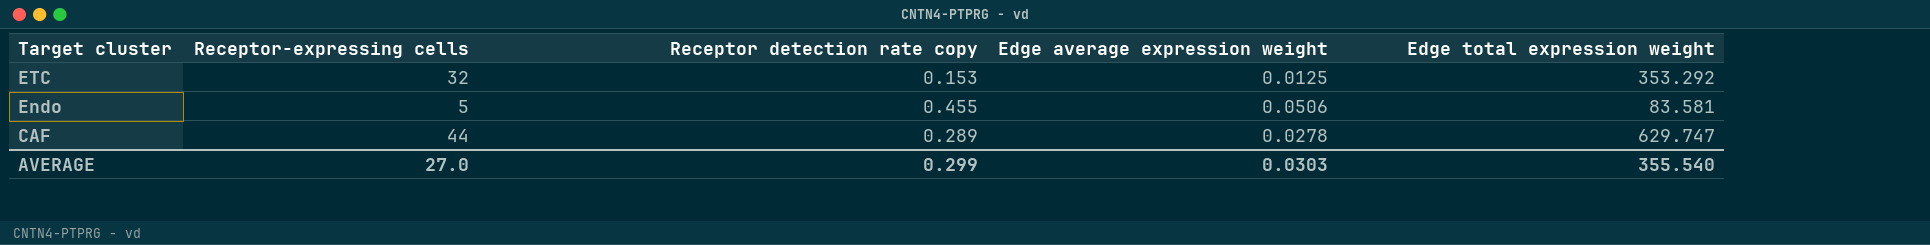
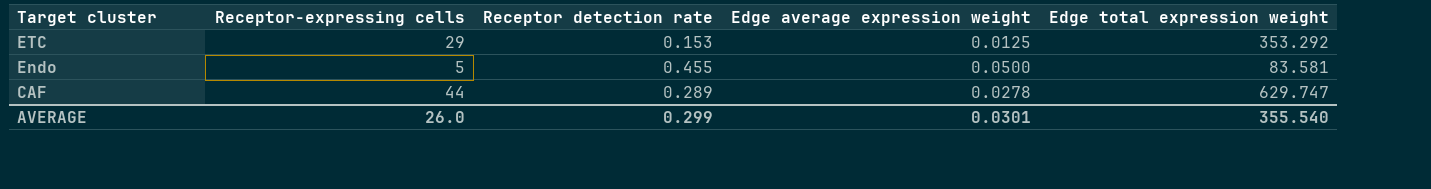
column name: Receptor detection rate copy -> Receptor detection rate
ETC | Receptor-expressing cells: 32 -> 29
Endo | Edge average expression weight: 0.0506 -> 0.0500
AVERAGE | Receptor-expressing cells: 27.0 -> 26.0
AVERAGE | Edge average expression weight: 0.0303 -> 0.0301

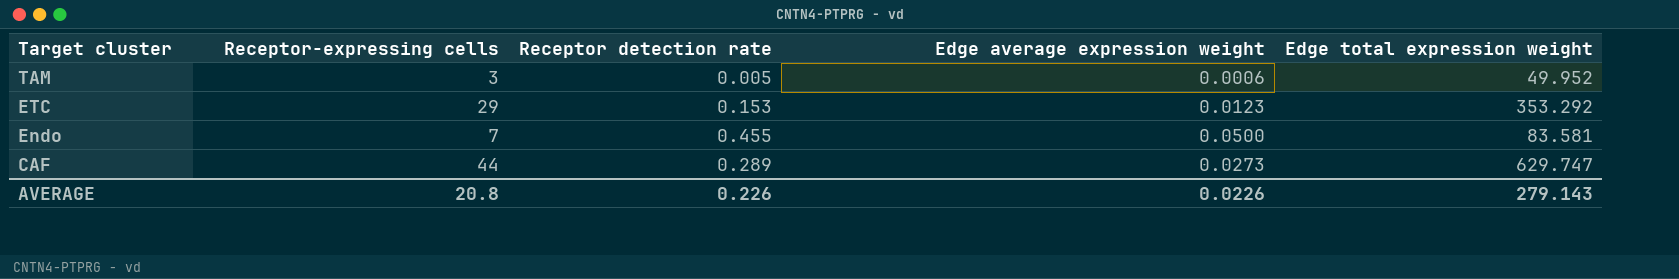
row TAM: none -> 3 | 0.005 | 0.0006 | 49.952
ETC | Edge average expression weight: 0.0125 -> 0.0123
Endo | Receptor-expressing cells: 5 -> 7
CAF | Edge average expression weight: 0.0278 -> 0.0273
AVERAGE | Receptor-expressing cells: 26.0 -> 20.8
AVERAGE | Receptor detection rate: 0.299 -> 0.226
AVERAGE | Edge average expression weight: 0.0301 -> 0.0226
AVERAGE | Edge total expression weight: 355.540 -> 279.143

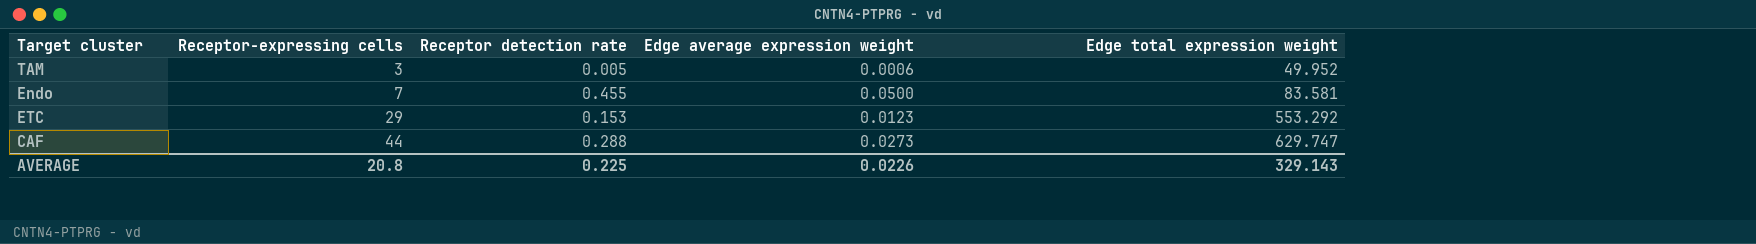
row order: Target cluster descending -> Receptor-expressing cells ascending
ETC | Edge total expression weight: 353.292 -> 553.292
CAF | Receptor detection rate: 0.289 -> 0.288
AVERAGE | Receptor detection rate: 0.226 -> 0.225
AVERAGE | Edge total expression weight: 279.143 -> 329.143

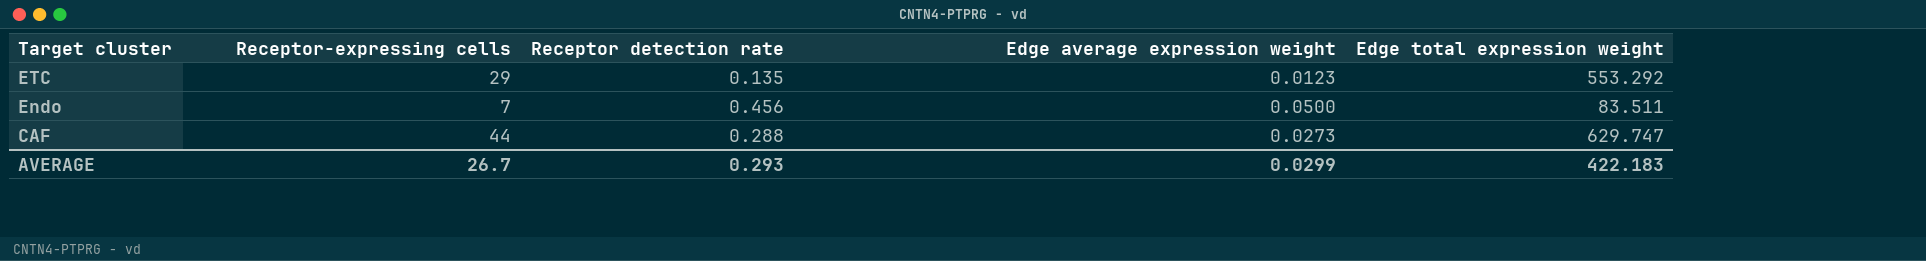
row order: Receptor-expressing cells ascending -> Target cluster descending
row TAM: 3 | 0.005 | 0.0006 | 49.952 -> none
ETC | Receptor detection rate: 0.153 -> 0.135
Endo | Receptor detection rate: 0.455 -> 0.456
Endo | Edge total expression weight: 83.581 -> 83.511
AVERAGE | Receptor-expressing cells: 20.8 -> 26.7
AVERAGE | Receptor detection rate: 0.225 -> 0.293
AVERAGE | Edge average expression weight: 0.0226 -> 0.0299
AVERAGE | Edge total expression weight: 329.143 -> 422.183

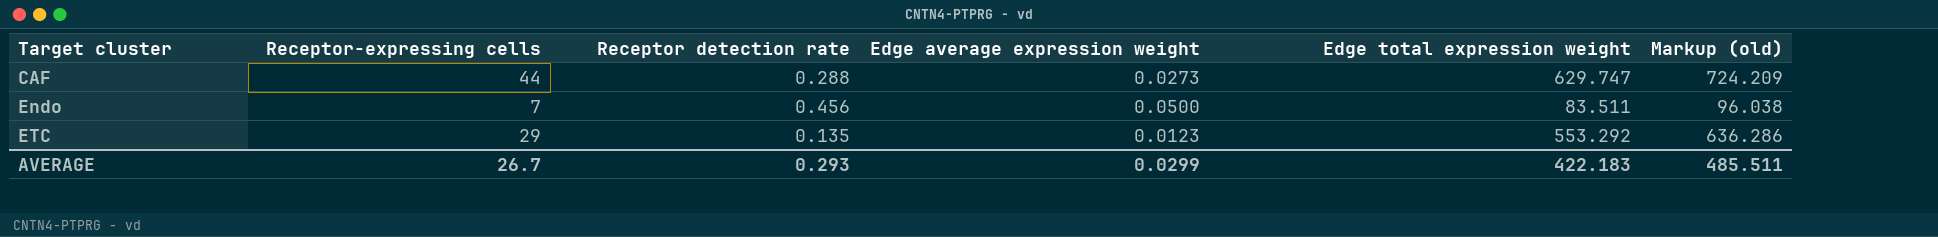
row order: Target cluster descending -> Target cluster ascending
column Markup (old) | formula: none -> [Edge total expression weight] * 1.15

